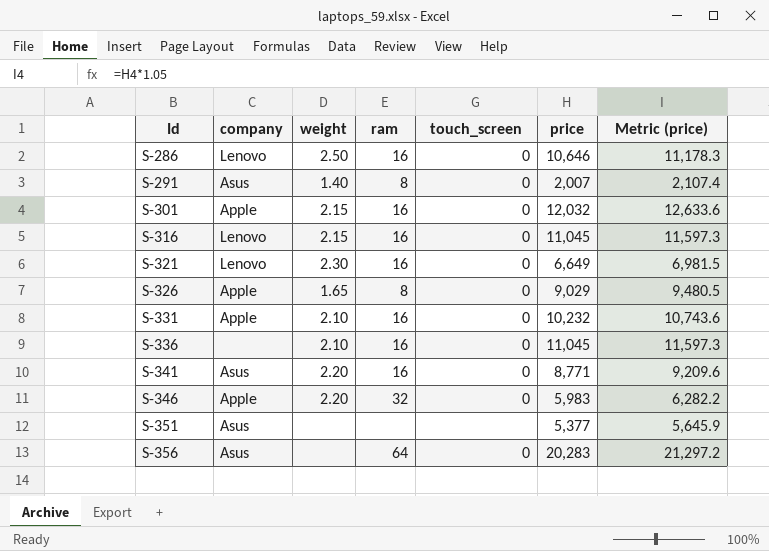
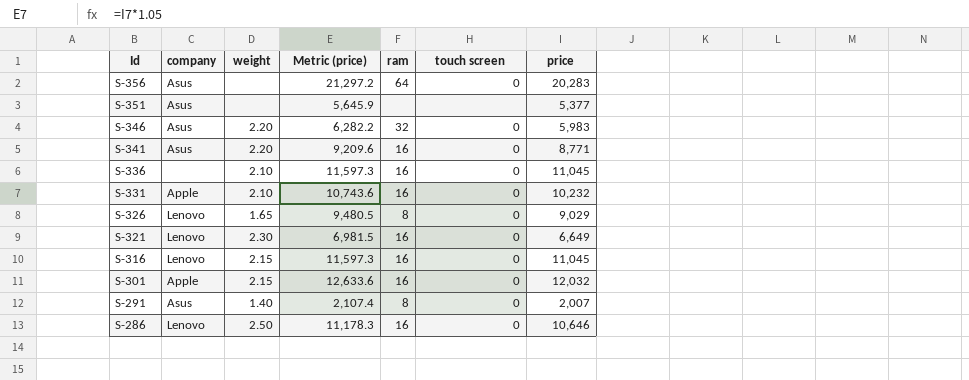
row order: Id ascending -> Id descending
column Metric (price) | position: 7 -> 4
column name: touch_screen -> touch screen
S-346 | company: Apple -> Asus
S-326 | company: Apple -> Lenovo

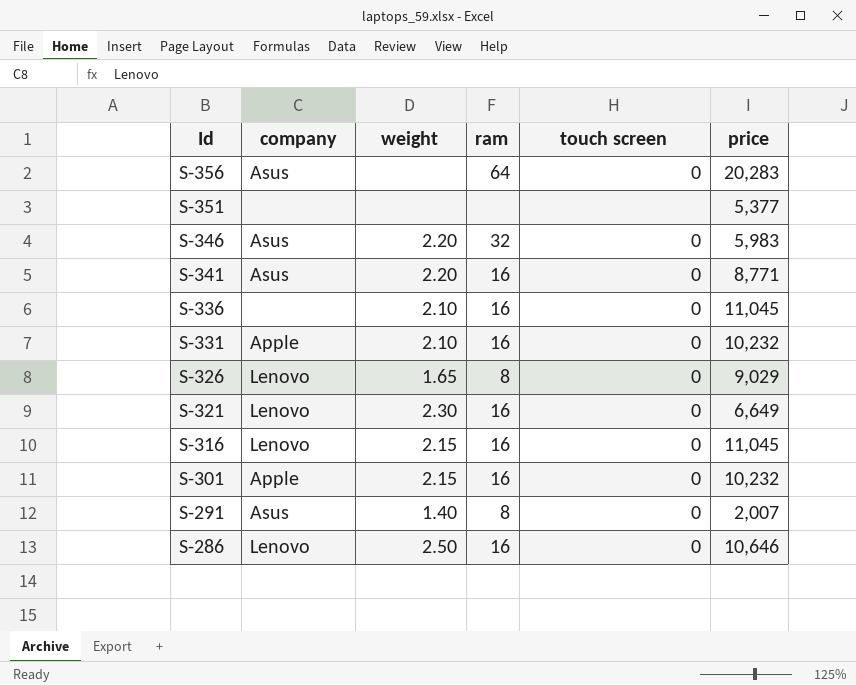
column Metric (price) | formula: [price] * 1.05 -> none
S-351 | company: Asus -> none
S-301 | price: 12,032 -> 10,232

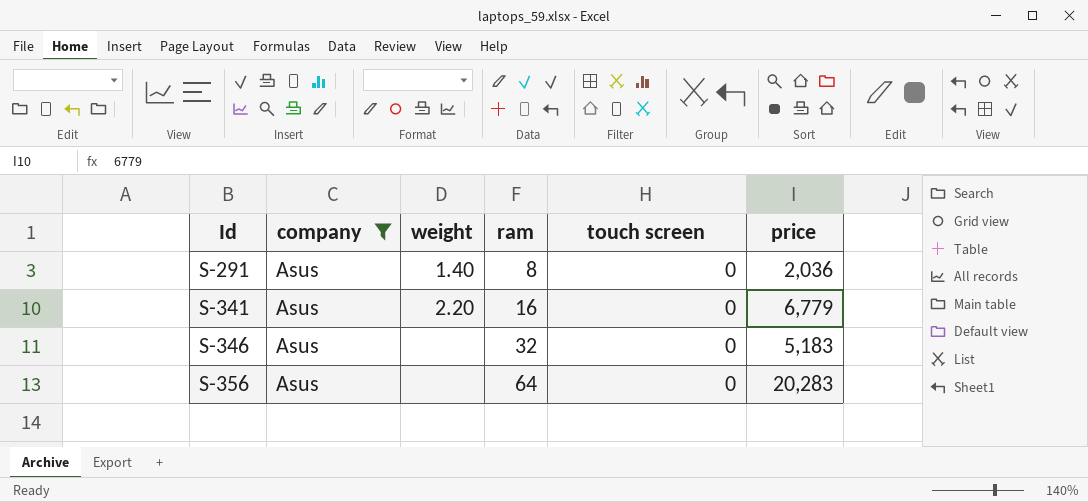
filter: none -> company = Asus
row order: Id descending -> Id ascending
S-291 | price: 2,007 -> 2,036
S-341 | price: 8,771 -> 6,779
S-346 | weight: 2.20 -> none
S-346 | price: 5,983 -> 5,183

